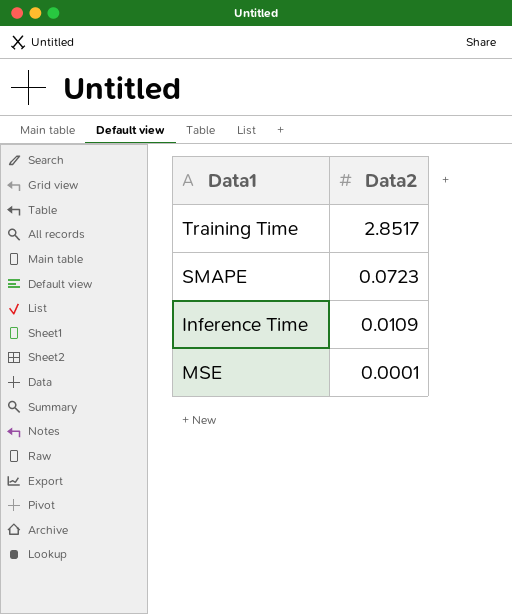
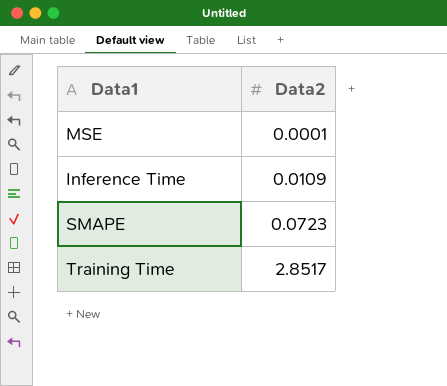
row order: Data2 descending -> Data2 ascending

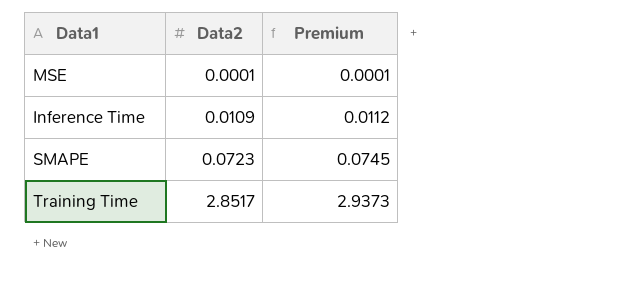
column Premium | formula: none -> [Data2] * 1.03

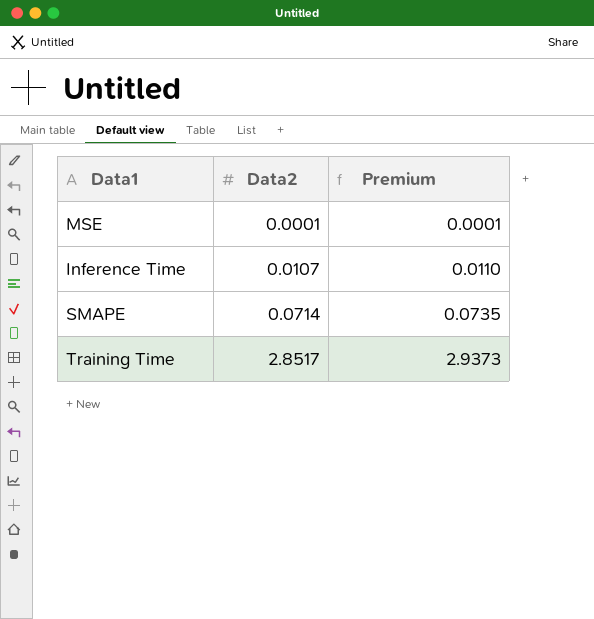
Inference Time | Data2: 0.0109 -> 0.0107
Inference Time | Premium: 0.0112 -> 0.0110
SMAPE | Data2: 0.0723 -> 0.0714
SMAPE | Premium: 0.0745 -> 0.0735

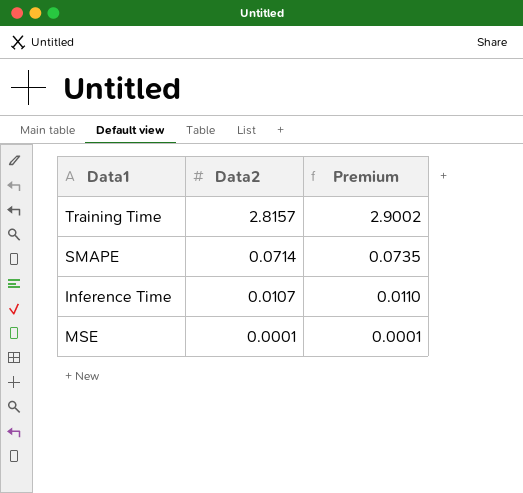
row order: Data2 ascending -> Data2 descending
Training Time | Data2: 2.8517 -> 2.8157
Training Time | Premium: 2.9373 -> 2.9002

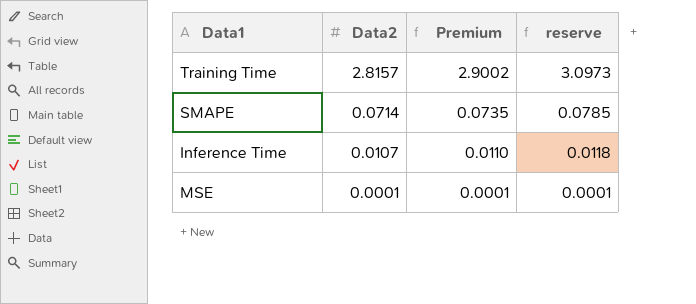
column reserve | formula: none -> [Data2] * 1.1

